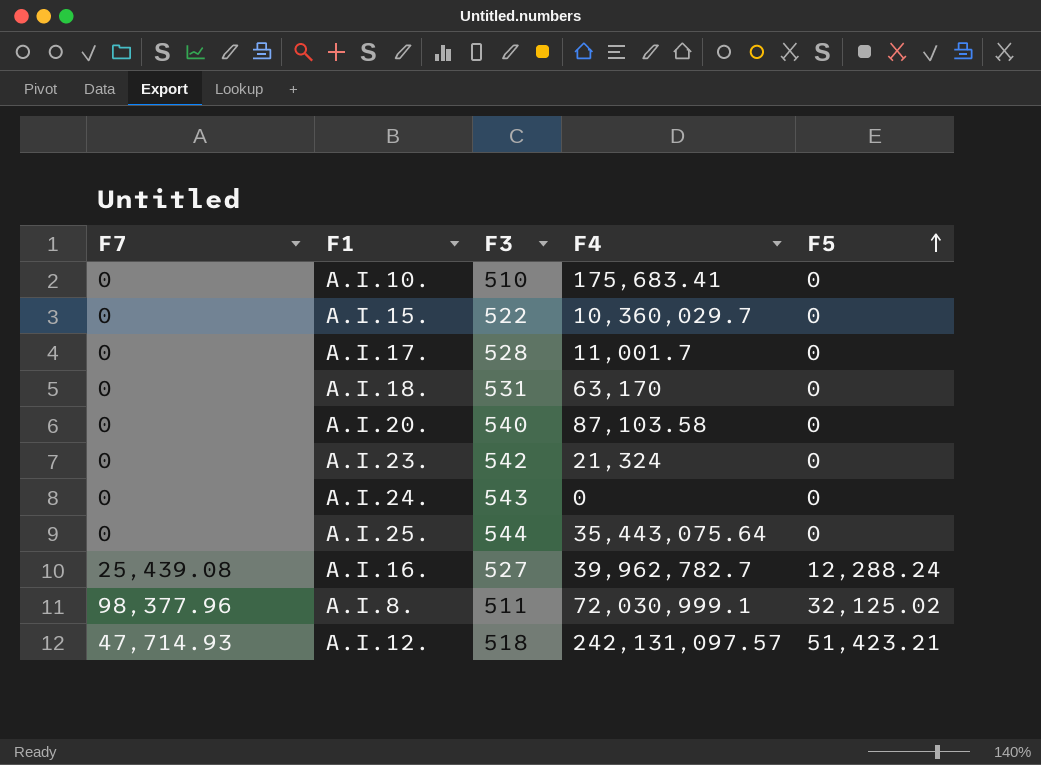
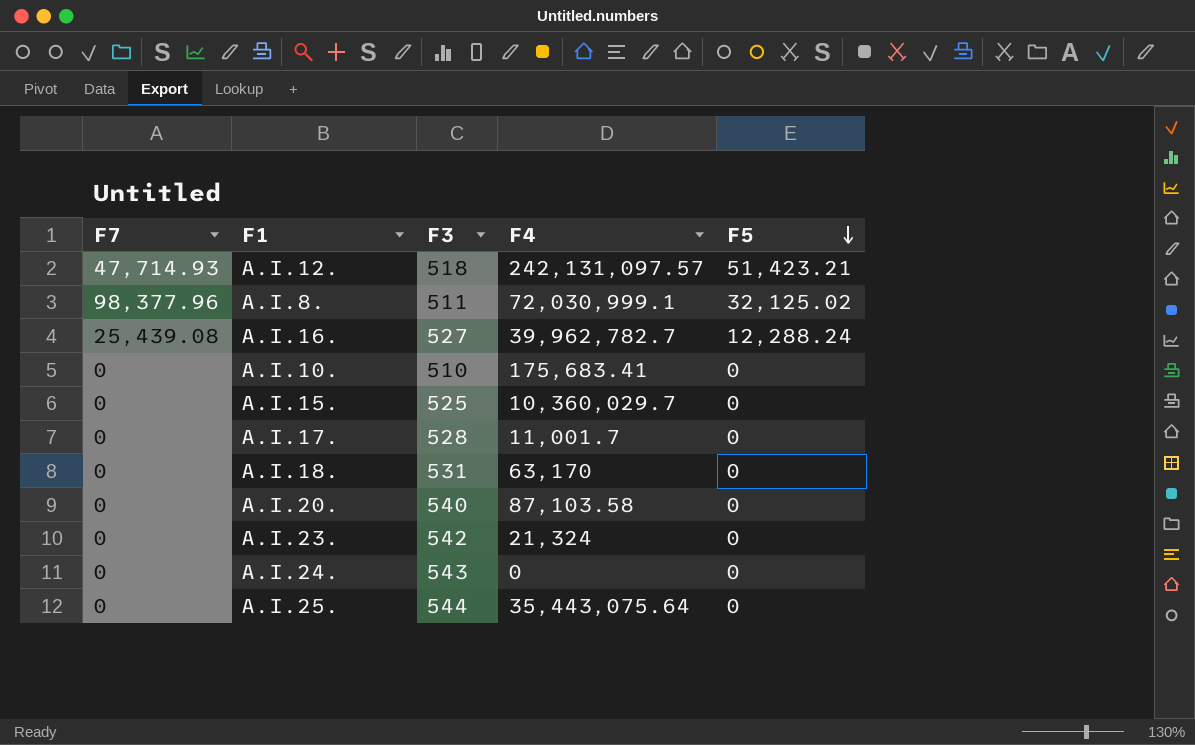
row order: F5 ascending -> F5 descending
A.I.15. | F3: 522 -> 525

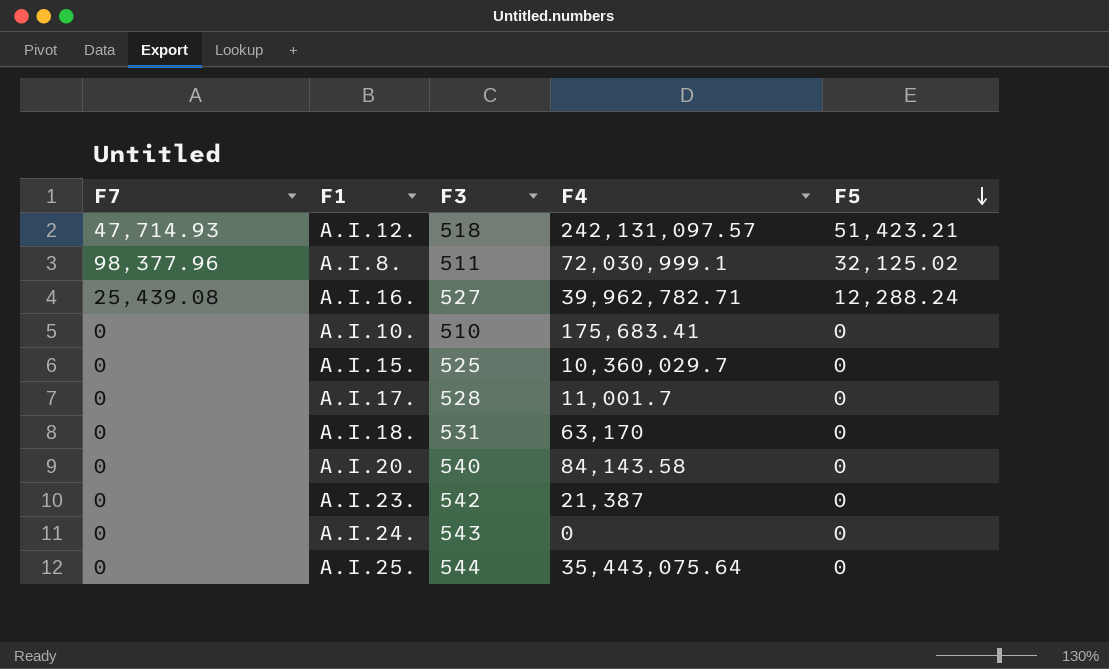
A.I.16. | F4: 39,962,782.7 -> 39,962,782.71
A.I.20. | F4: 87,103.58 -> 84,143.58
A.I.23. | F4: 21,324 -> 21,387

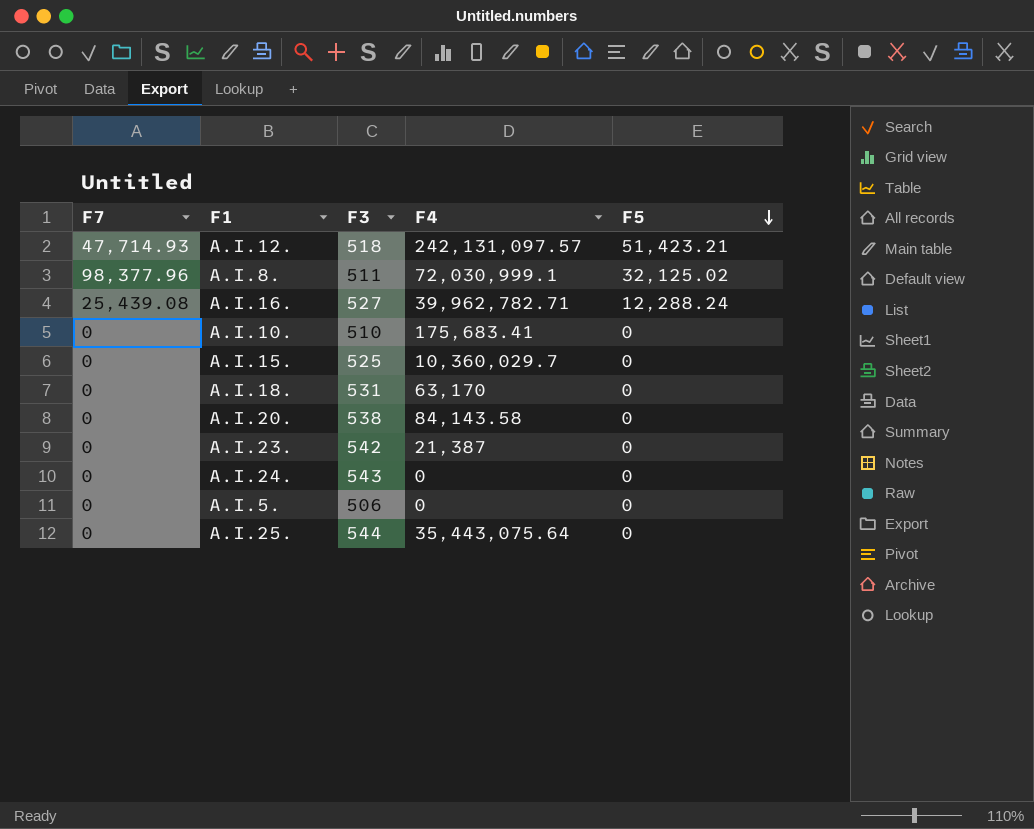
row A.I.17.: 0 | 528 | 11,001.7 | 0 -> none
A.I.20. | F3: 540 -> 538
row A.I.5.: none -> 0 | 506 | 0 | 0

